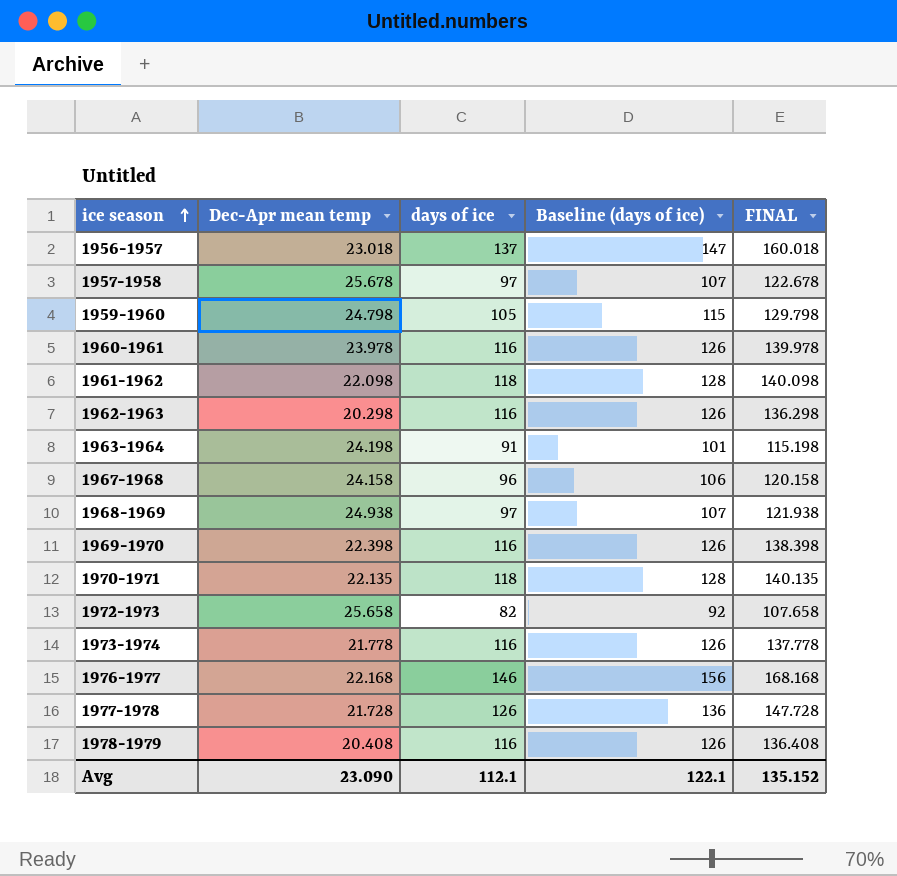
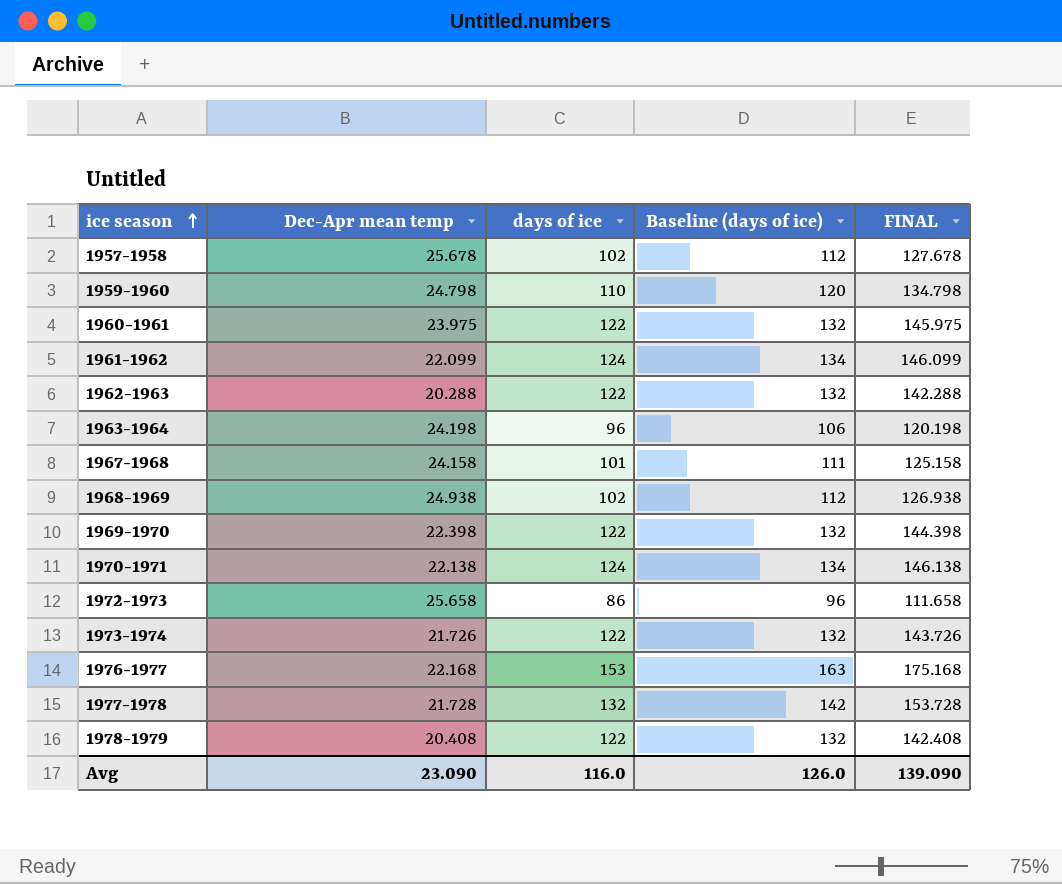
row 1956-1957: 23.018 | 137 | 147 | 160.018 -> none
1957-1958 | days of ice: 97 -> 102
1957-1958 | Baseline (days of ice): 107 -> 112
1957-1958 | FINAL: 122.678 -> 127.678
1959-1960 | days of ice: 105 -> 110
1959-1960 | Baseline (days of ice): 115 -> 120
1959-1960 | FINAL: 129.798 -> 134.798
1960-1961 | Dec-Apr mean temp: 23.978 -> 23.975
1960-1961 | days of ice: 116 -> 122
1960-1961 | Baseline (days of ice): 126 -> 132
1960-1961 | FINAL: 139.978 -> 145.975
1961-1962 | Dec-Apr mean temp: 22.098 -> 22.099
1961-1962 | days of ice: 118 -> 124
1961-1962 | Baseline (days of ice): 128 -> 134
1961-1962 | FINAL: 140.098 -> 146.099
1962-1963 | Dec-Apr mean temp: 20.298 -> 20.288
1962-1963 | days of ice: 116 -> 122
1962-1963 | Baseline (days of ice): 126 -> 132
1962-1963 | FINAL: 136.298 -> 142.288
1963-1964 | days of ice: 91 -> 96
1963-1964 | Baseline (days of ice): 101 -> 106
1963-1964 | FINAL: 115.198 -> 120.198
1967-1968 | days of ice: 96 -> 101
1967-1968 | Baseline (days of ice): 106 -> 111
1967-1968 | FINAL: 120.158 -> 125.158
1968-1969 | days of ice: 97 -> 102
1968-1969 | Baseline (days of ice): 107 -> 112
1968-1969 | FINAL: 121.938 -> 126.938
1969-1970 | days of ice: 116 -> 122
1969-1970 | Baseline (days of ice): 126 -> 132
1969-1970 | FINAL: 138.398 -> 144.398
1970-1971 | Dec-Apr mean temp: 22.135 -> 22.138
1970-1971 | days of ice: 118 -> 124
1970-1971 | Baseline (days of ice): 128 -> 134
1970-1971 | FINAL: 140.135 -> 146.138
1972-1973 | days of ice: 82 -> 86
1972-1973 | Baseline (days of ice): 92 -> 96
1972-1973 | FINAL: 107.658 -> 111.658
1973-1974 | Dec-Apr mean temp: 21.778 -> 21.726
1973-1974 | days of ice: 116 -> 122
1973-1974 | Baseline (days of ice): 126 -> 132
1973-1974 | FINAL: 137.778 -> 143.726
1976-1977 | days of ice: 146 -> 153
1976-1977 | Baseline (days of ice): 156 -> 163
1976-1977 | FINAL: 168.168 -> 175.168
1977-1978 | days of ice: 126 -> 132
1977-1978 | Baseline (days of ice): 136 -> 142
1977-1978 | FINAL: 147.728 -> 153.728
1978-1979 | days of ice: 116 -> 122
1978-1979 | Baseline (days of ice): 126 -> 132
1978-1979 | FINAL: 136.408 -> 142.408
Avg | days of ice: 112.1 -> 116.0
Avg | Baseline (days of ice): 122.1 -> 126.0
Avg | FINAL: 135.152 -> 139.090

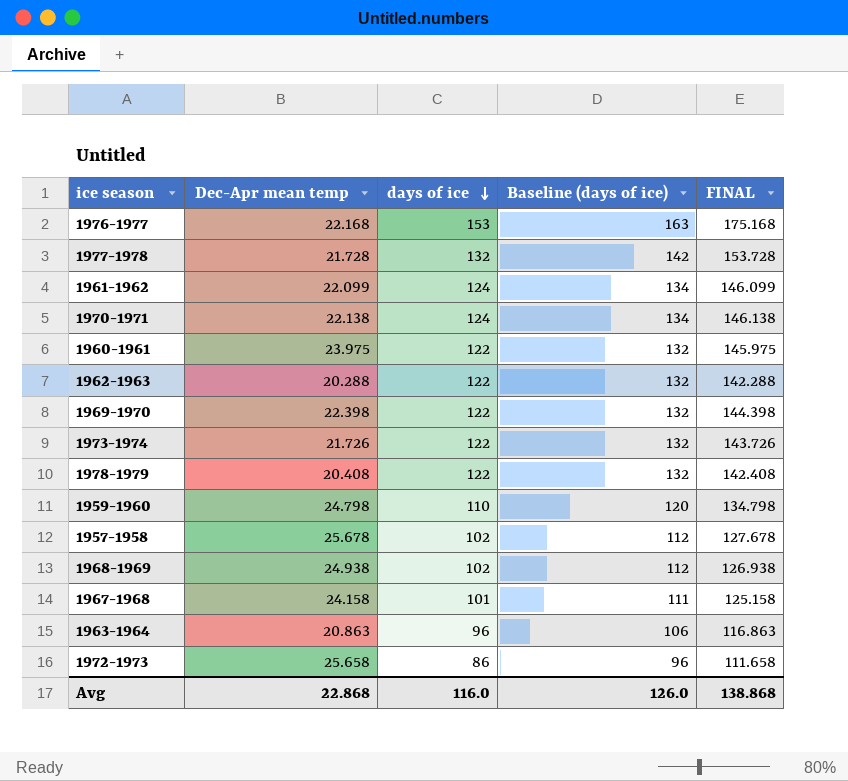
row order: ice season ascending -> days of ice descending
1963-1964 | Dec-Apr mean temp: 24.198 -> 20.863
1963-1964 | FINAL: 120.198 -> 116.863
Avg | Dec-Apr mean temp: 23.090 -> 22.868
Avg | FINAL: 139.090 -> 138.868

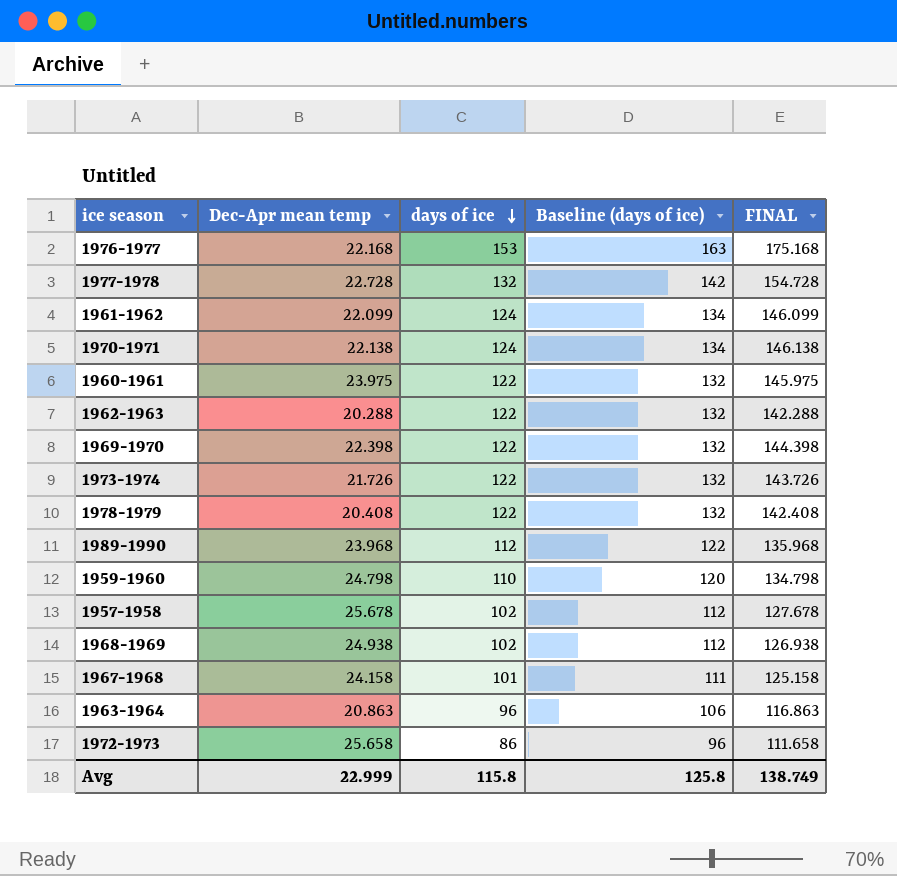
1977-1978 | Dec-Apr mean temp: 21.728 -> 22.728
1977-1978 | FINAL: 153.728 -> 154.728
row 1989-1990: none -> 23.968 | 112 | 122 | 135.968
Avg | Dec-Apr mean temp: 22.868 -> 22.999
Avg | days of ice: 116.0 -> 115.8
Avg | Baseline (days of ice): 126.0 -> 125.8
Avg | FINAL: 138.868 -> 138.749

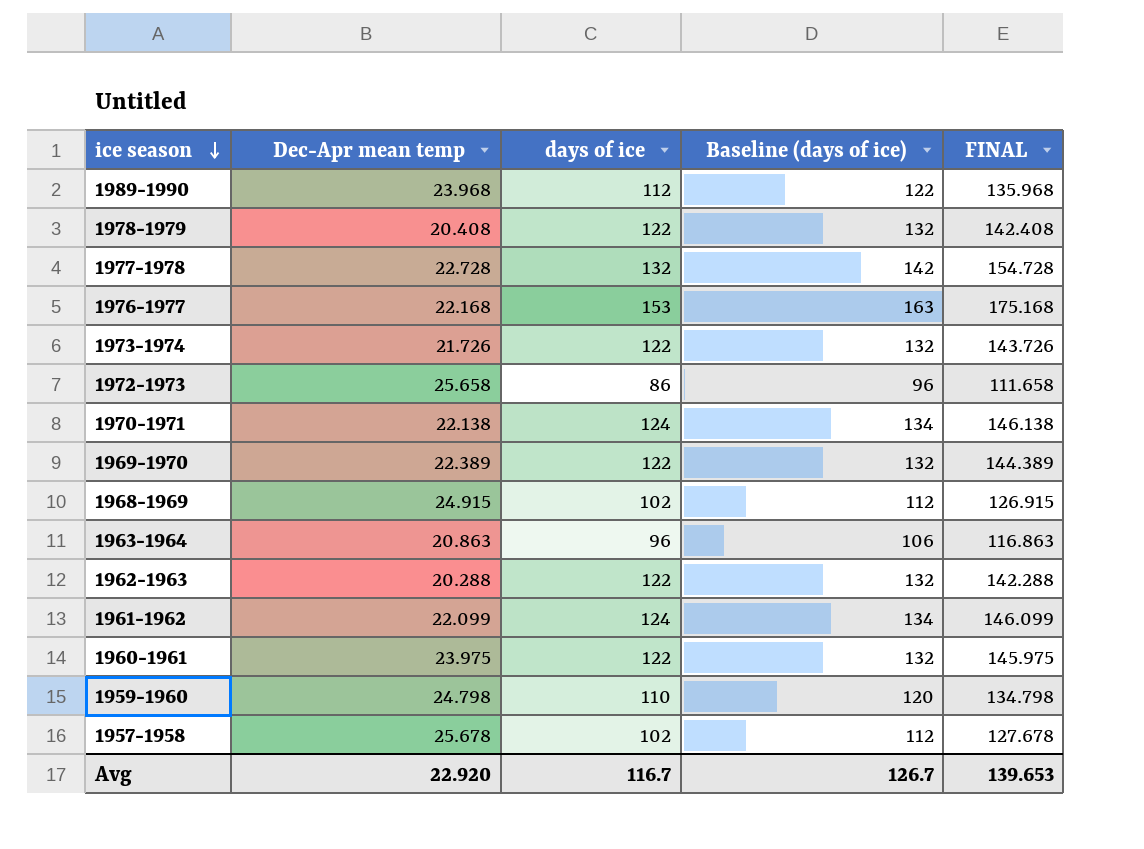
row order: days of ice descending -> ice season descending
row 1967-1968: 24.158 | 101 | 111 | 125.158 -> none
1969-1970 | Dec-Apr mean temp: 22.398 -> 22.389
1969-1970 | FINAL: 144.398 -> 144.389
1968-1969 | Dec-Apr mean temp: 24.938 -> 24.915
1968-1969 | FINAL: 126.938 -> 126.915
Avg | Dec-Apr mean temp: 22.999 -> 22.920
Avg | days of ice: 115.8 -> 116.7
Avg | Baseline (days of ice): 125.8 -> 126.7
Avg | FINAL: 138.749 -> 139.653

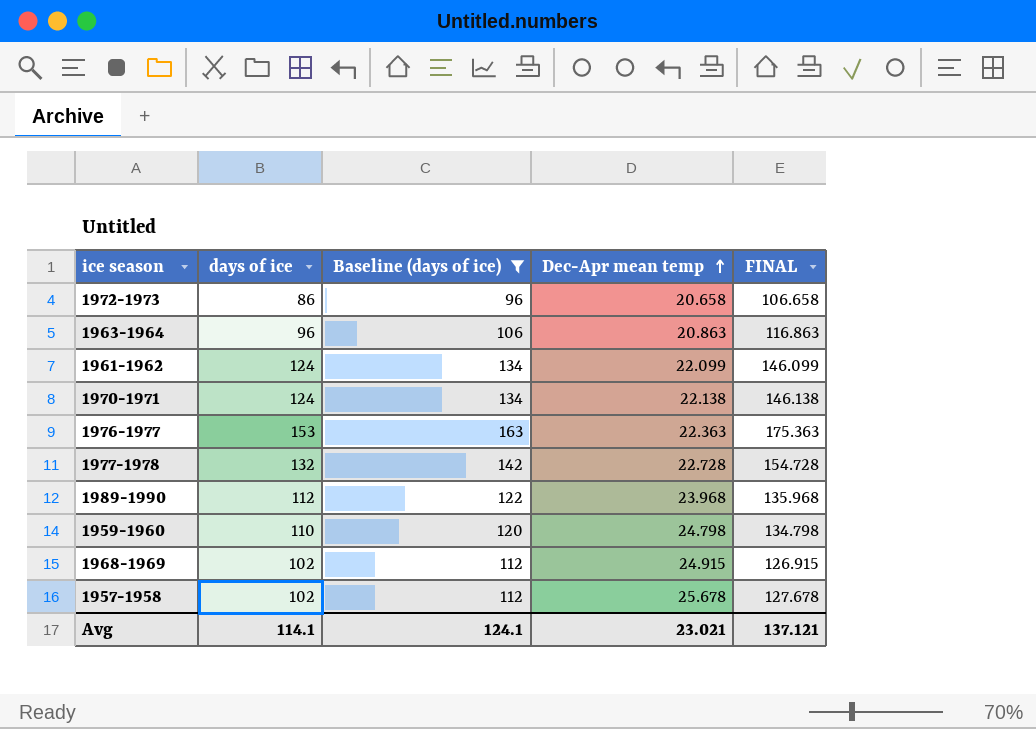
filter: none -> Baseline (days of ice) != 132
row order: ice season descending -> Dec-Apr mean temp ascending
column Dec-Apr mean temp | position: 2 -> 4
1972-1973 | Dec-Apr mean temp: 25.658 -> 20.658
1972-1973 | FINAL: 111.658 -> 106.658
1976-1977 | Dec-Apr mean temp: 22.168 -> 22.363
1976-1977 | FINAL: 175.168 -> 175.363
Avg | days of ice: 116.7 -> 114.1
Avg | Baseline (days of ice): 126.7 -> 124.1
Avg | Dec-Apr mean temp: 22.920 -> 23.021
Avg | FINAL: 139.653 -> 137.121

